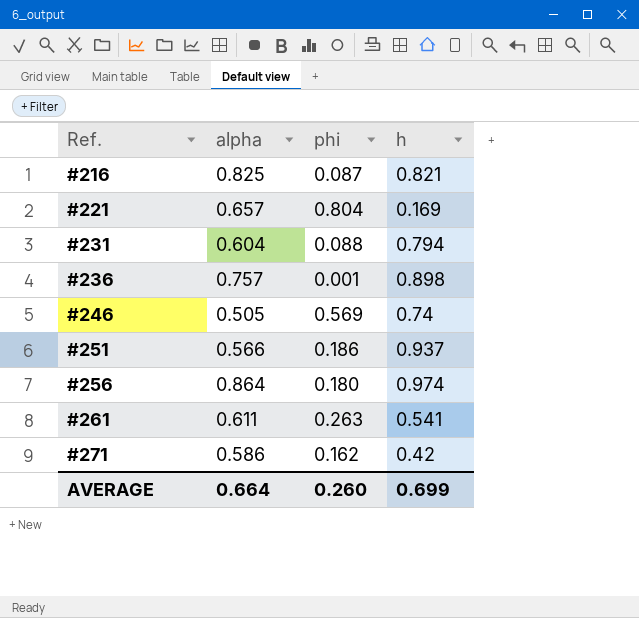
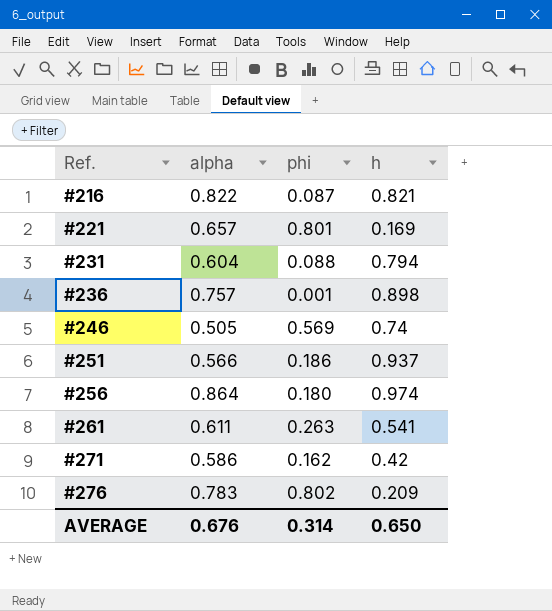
#216 | alpha: 0.825 -> 0.822
#221 | phi: 0.804 -> 0.801
row #276: none -> 0.783 | 0.802 | 0.209
AVERAGE | alpha: 0.664 -> 0.676
AVERAGE | phi: 0.260 -> 0.314
AVERAGE | h: 0.699 -> 0.650

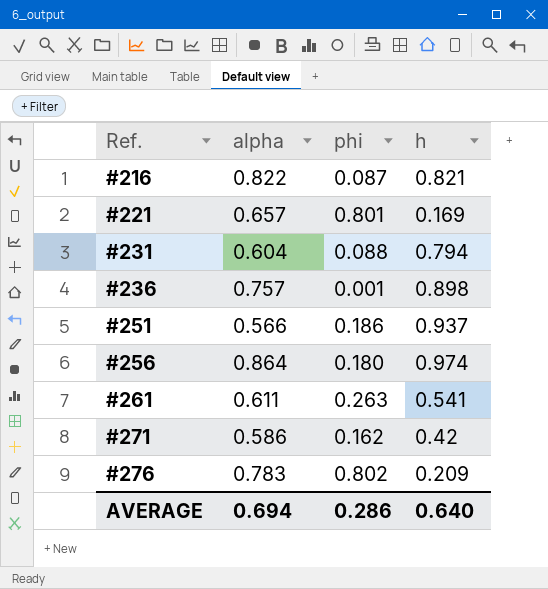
row #246: 0.505 | 0.569 | 0.74 -> none
AVERAGE | alpha: 0.676 -> 0.694
AVERAGE | phi: 0.314 -> 0.286
AVERAGE | h: 0.650 -> 0.640

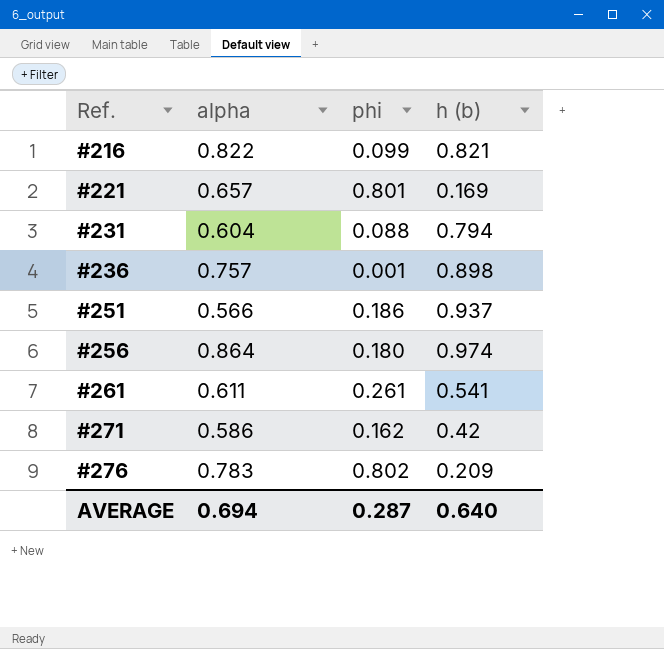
column name: h -> h (b)
#216 | phi: 0.087 -> 0.099
#261 | phi: 0.263 -> 0.261
AVERAGE | phi: 0.286 -> 0.287

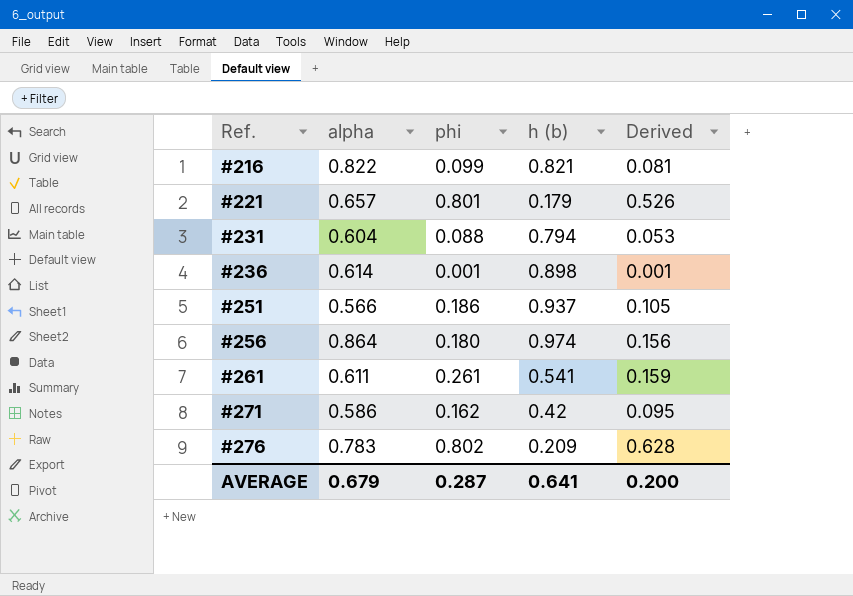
column Derived | formula: none -> [alpha] * [phi]
#221 | h (b): 0.169 -> 0.179
#236 | alpha: 0.757 -> 0.614
AVERAGE | alpha: 0.694 -> 0.679
AVERAGE | h (b): 0.640 -> 0.641

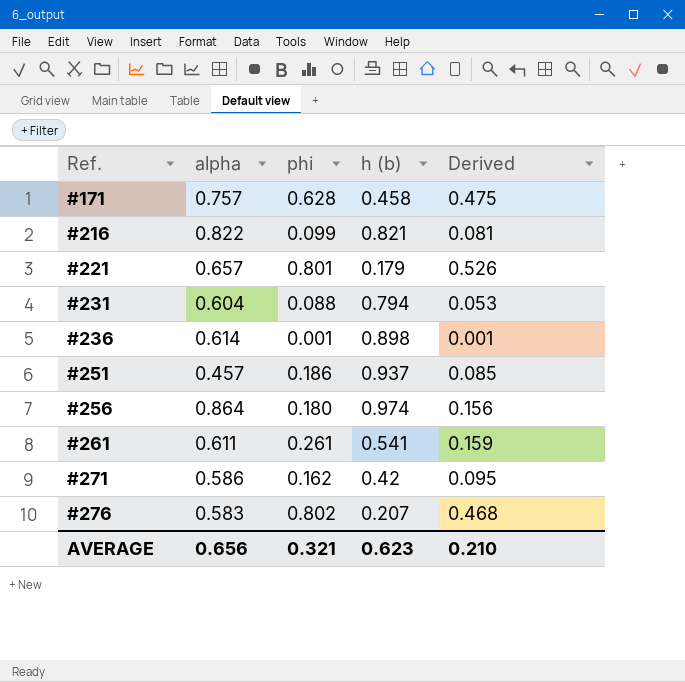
row #171: none -> 0.757 | 0.628 | 0.458 | 0.475
#251 | alpha: 0.566 -> 0.457
#251 | Derived: 0.105 -> 0.085
#276 | alpha: 0.783 -> 0.583
#276 | h (b): 0.209 -> 0.207
#276 | Derived: 0.628 -> 0.468
AVERAGE | alpha: 0.679 -> 0.656
AVERAGE | phi: 0.287 -> 0.321
AVERAGE | h (b): 0.641 -> 0.623
AVERAGE | Derived: 0.200 -> 0.210

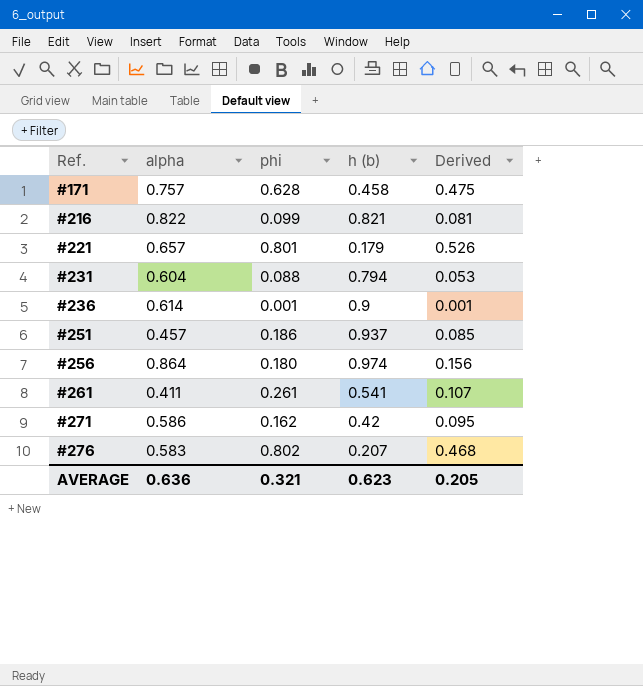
#236 | h (b): 0.898 -> 0.9
#261 | alpha: 0.611 -> 0.411
#261 | Derived: 0.159 -> 0.107
AVERAGE | alpha: 0.656 -> 0.636
AVERAGE | Derived: 0.210 -> 0.205

